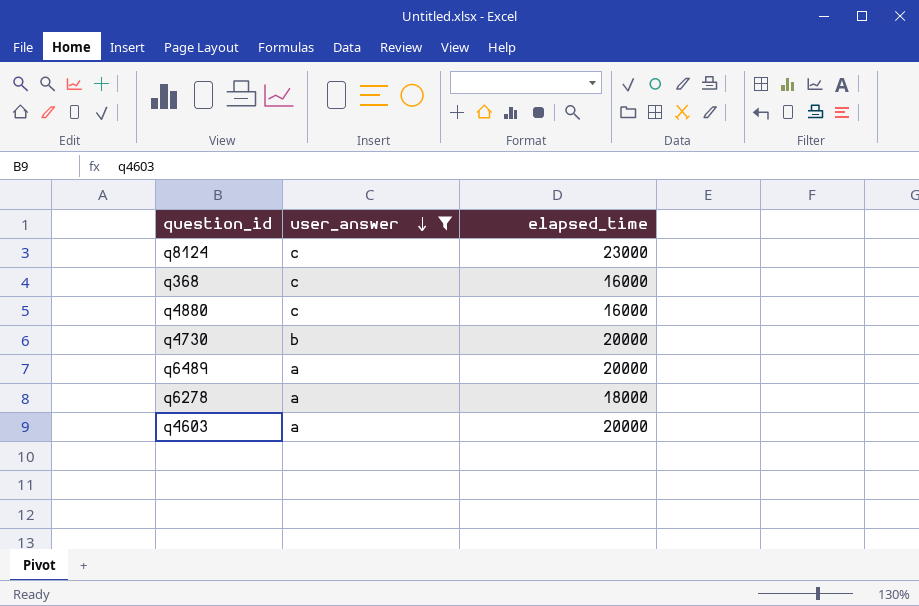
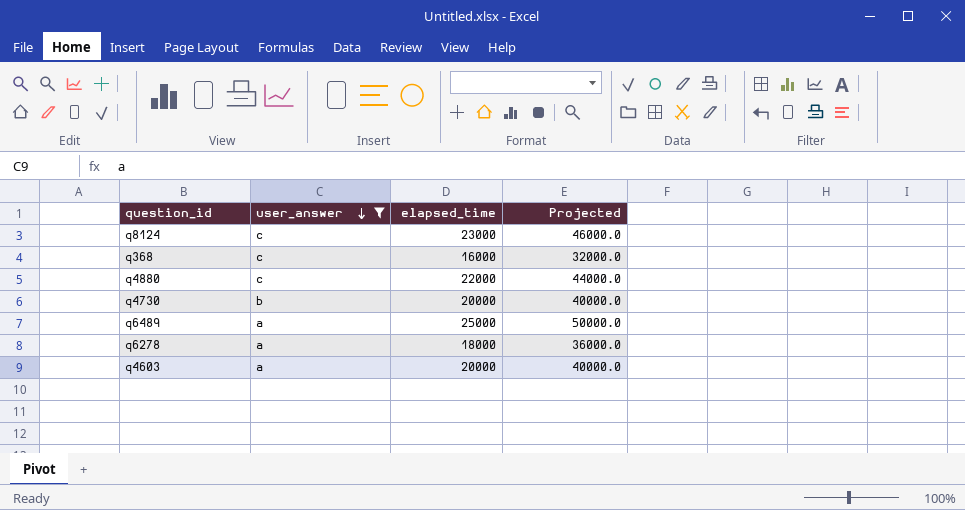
column Projected | formula: none -> [elapsed_time] * 2
q4880 | elapsed_time: 16000 -> 22000
q6489 | elapsed_time: 20000 -> 25000

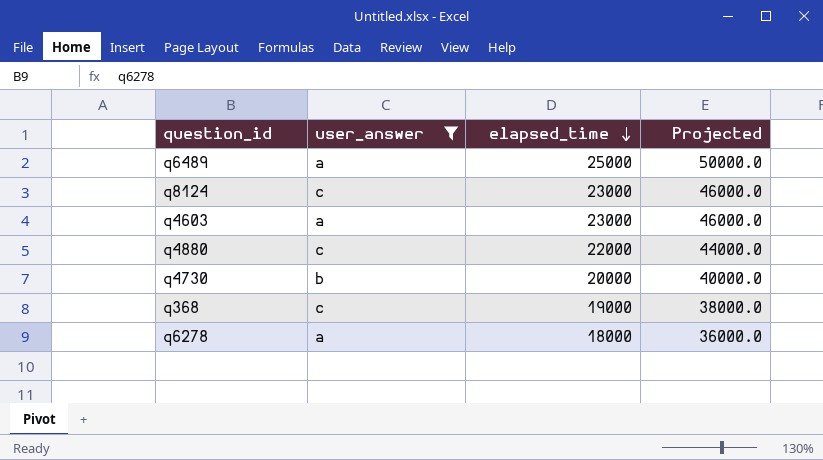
row order: user_answer descending -> elapsed_time descending
q4603 | elapsed_time: 20000 -> 23000
q4603 | Projected: 40000.0 -> 46000.0
q368 | elapsed_time: 16000 -> 19000
q368 | Projected: 32000.0 -> 38000.0

